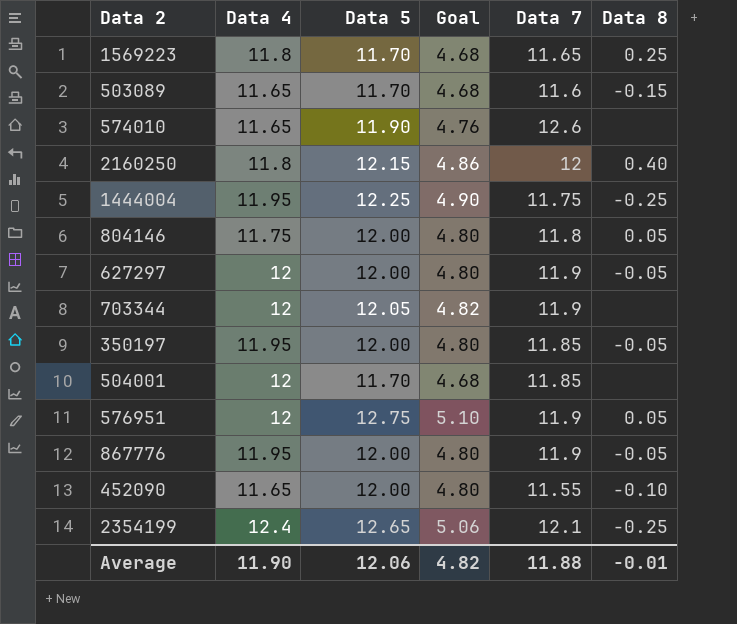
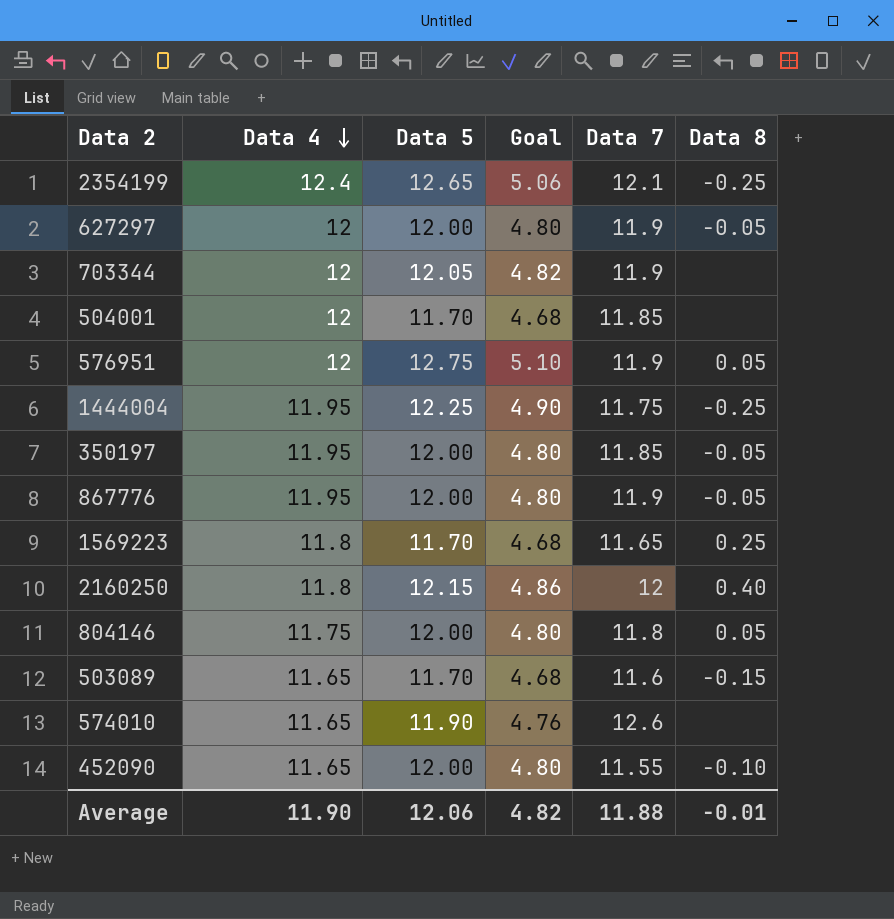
row order: none -> Data 4 descending

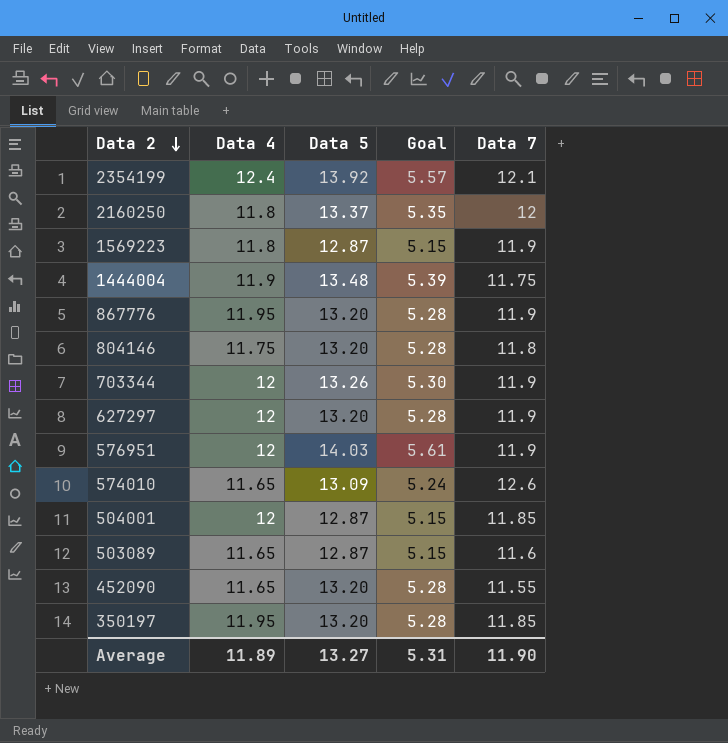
row order: Data 4 descending -> Data 2 descending
column Data 8 | position: 6 -> none
2354199 | Data 5: 12.65 -> 13.92
2354199 | Goal: 5.06 -> 5.57
2160250 | Data 5: 12.15 -> 13.37
2160250 | Goal: 4.86 -> 5.35
1569223 | Data 5: 11.70 -> 12.87
1569223 | Goal: 4.68 -> 5.15
1569223 | Data 7: 11.65 -> 11.9
1444004 | Data 4: 11.95 -> 11.9
1444004 | Data 5: 12.25 -> 13.48
1444004 | Goal: 4.90 -> 5.39
867776 | Data 5: 12.00 -> 13.20
867776 | Goal: 4.80 -> 5.28
804146 | Data 5: 12.00 -> 13.20
804146 | Goal: 4.80 -> 5.28
703344 | Data 5: 12.05 -> 13.26
703344 | Goal: 4.82 -> 5.30
627297 | Data 5: 12.00 -> 13.20
627297 | Goal: 4.80 -> 5.28
576951 | Data 5: 12.75 -> 14.03
576951 | Goal: 5.10 -> 5.61
574010 | Data 5: 11.90 -> 13.09
574010 | Goal: 4.76 -> 5.24
504001 | Data 5: 11.70 -> 12.87
504001 | Goal: 4.68 -> 5.15
503089 | Data 5: 11.70 -> 12.87
503089 | Goal: 4.68 -> 5.15
452090 | Data 5: 12.00 -> 13.20
452090 | Goal: 4.80 -> 5.28
350197 | Data 5: 12.00 -> 13.20
350197 | Goal: 4.80 -> 5.28
Average | Data 4: 11.90 -> 11.89
Average | Data 5: 12.06 -> 13.27
Average | Goal: 4.82 -> 5.31
Average | Data 7: 11.88 -> 11.90

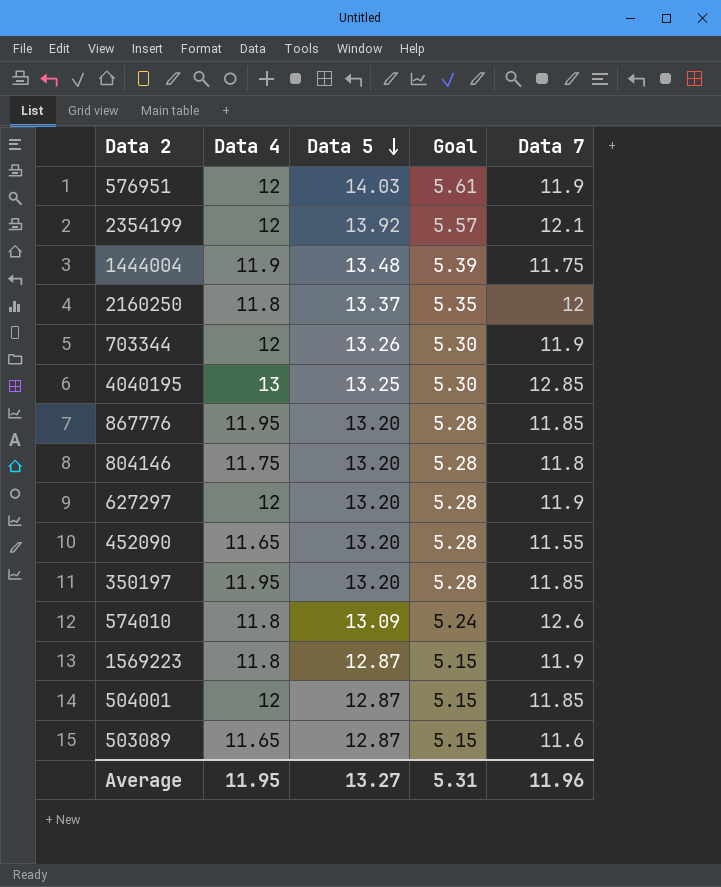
row order: Data 2 descending -> Data 5 descending
2354199 | Data 4: 12.4 -> 12
row 4040195: none -> 13 | 13.25 | 5.30 | 12.85
867776 | Data 7: 11.9 -> 11.85
574010 | Data 4: 11.65 -> 11.8
Average | Data 4: 11.89 -> 11.95
Average | Data 7: 11.90 -> 11.96

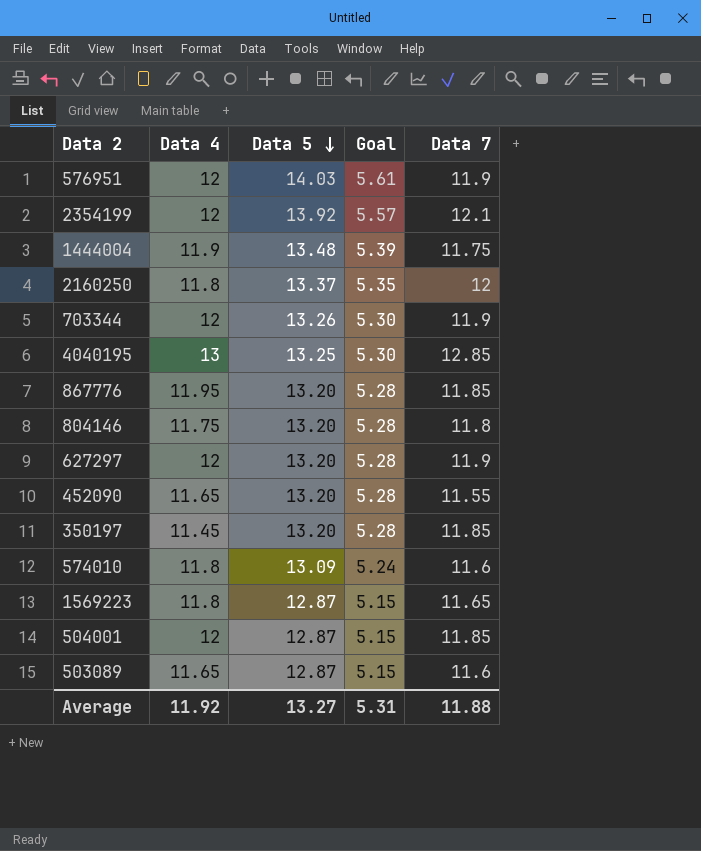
350197 | Data 4: 11.95 -> 11.45
574010 | Data 7: 12.6 -> 11.6
1569223 | Data 7: 11.9 -> 11.65
Average | Data 4: 11.95 -> 11.92
Average | Data 7: 11.96 -> 11.88

